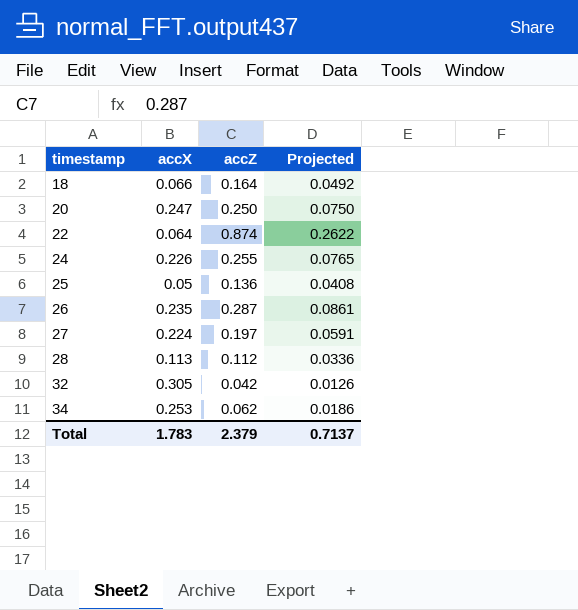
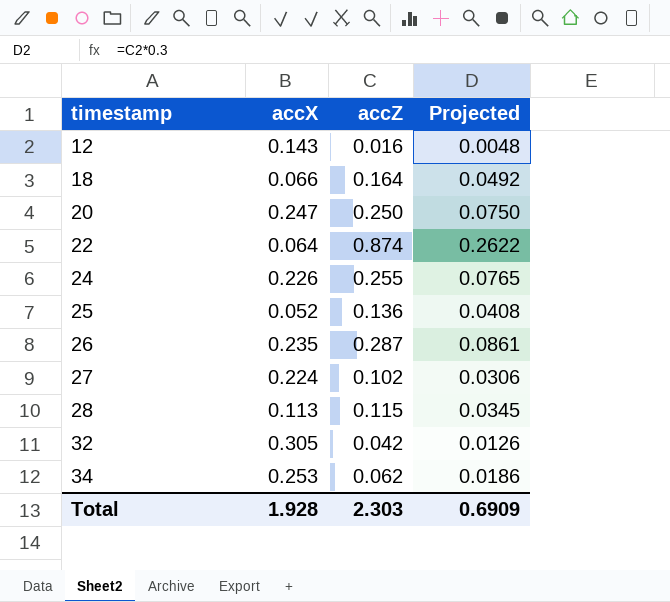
row 12: none -> 0.143 | 0.016 | 0.0048
25 | accX: 0.05 -> 0.052
27 | accZ: 0.197 -> 0.102
27 | Projected: 0.0591 -> 0.0306
28 | accZ: 0.112 -> 0.115
28 | Projected: 0.0336 -> 0.0345
Total | accX: 1.783 -> 1.928
Total | accZ: 2.379 -> 2.303
Total | Projected: 0.7137 -> 0.6909

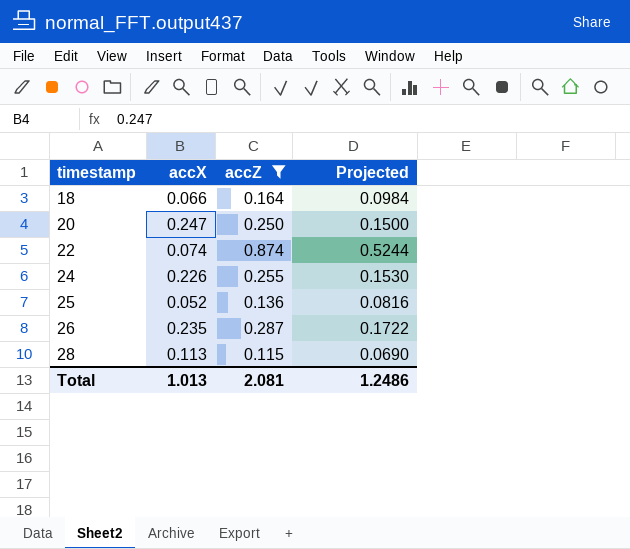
filter: none -> accZ >= 0.115
column Projected | formula: [accZ] * 0.3 -> [accZ] * 0.6
22 | accX: 0.064 -> 0.074
Total | accX: 1.928 -> 1.013
Total | accZ: 2.303 -> 2.081
Total | Projected: 0.6909 -> 1.2486

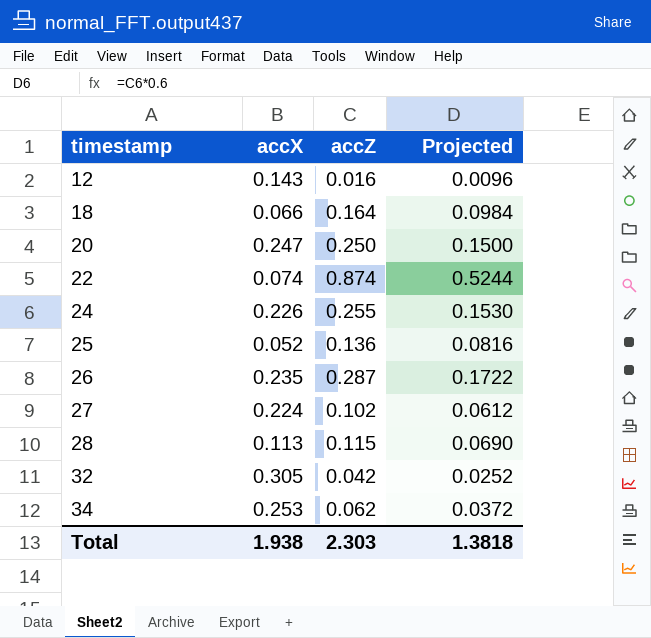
filter: accZ >= 0.115 -> none
Total | accX: 1.013 -> 1.938
Total | accZ: 2.081 -> 2.303
Total | Projected: 1.2486 -> 1.3818

